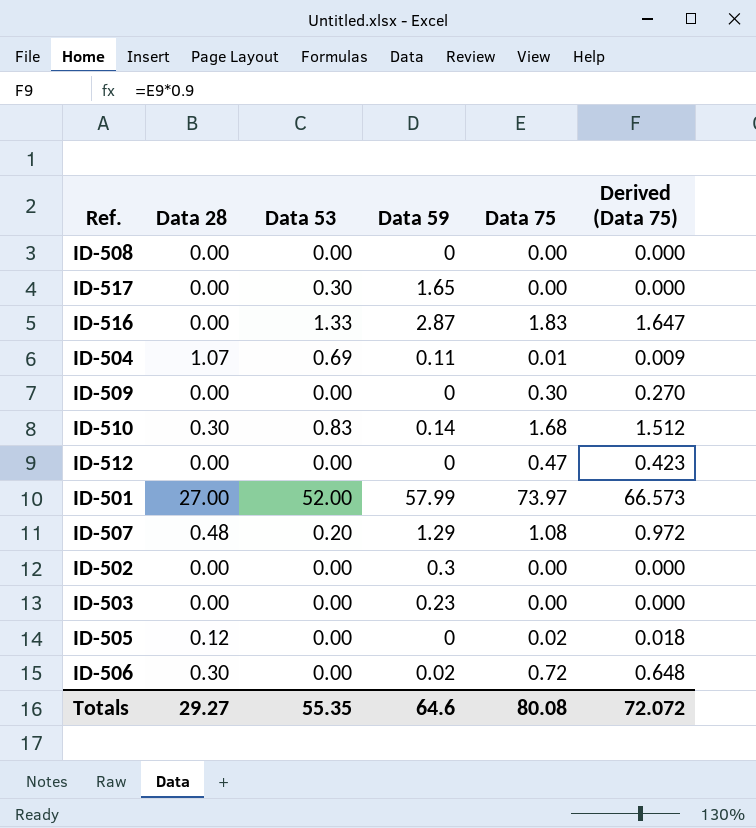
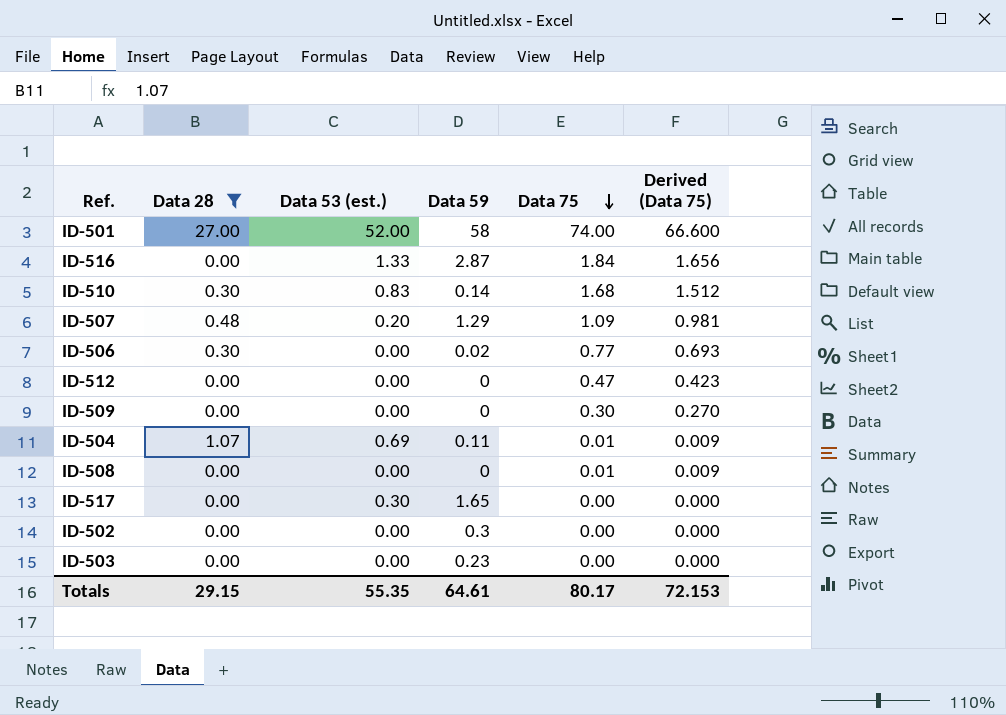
filter: none -> Data 28 != 0.12
row order: none -> Data 75 descending
column name: Data 53 -> Data 53 (est.)
ID-501 | Data 59: 57.99 -> 58
ID-501 | Data 75: 73.97 -> 74.00
ID-501 | Derived (Data 75): 66.573 -> 66.600
ID-516 | Data 75: 1.83 -> 1.84
ID-516 | Derived (Data 75): 1.647 -> 1.656
ID-507 | Data 75: 1.08 -> 1.09
ID-507 | Derived (Data 75): 0.972 -> 0.981
ID-506 | Data 75: 0.72 -> 0.77
ID-506 | Derived (Data 75): 0.648 -> 0.693
ID-508 | Data 75: 0.00 -> 0.01
ID-508 | Derived (Data 75): 0.000 -> 0.009
Totals | Data 28: 29.27 -> 29.15
Totals | Data 59: 64.6 -> 64.61
Totals | Data 75: 80.08 -> 80.17
Totals | Derived (Data 75): 72.072 -> 72.153

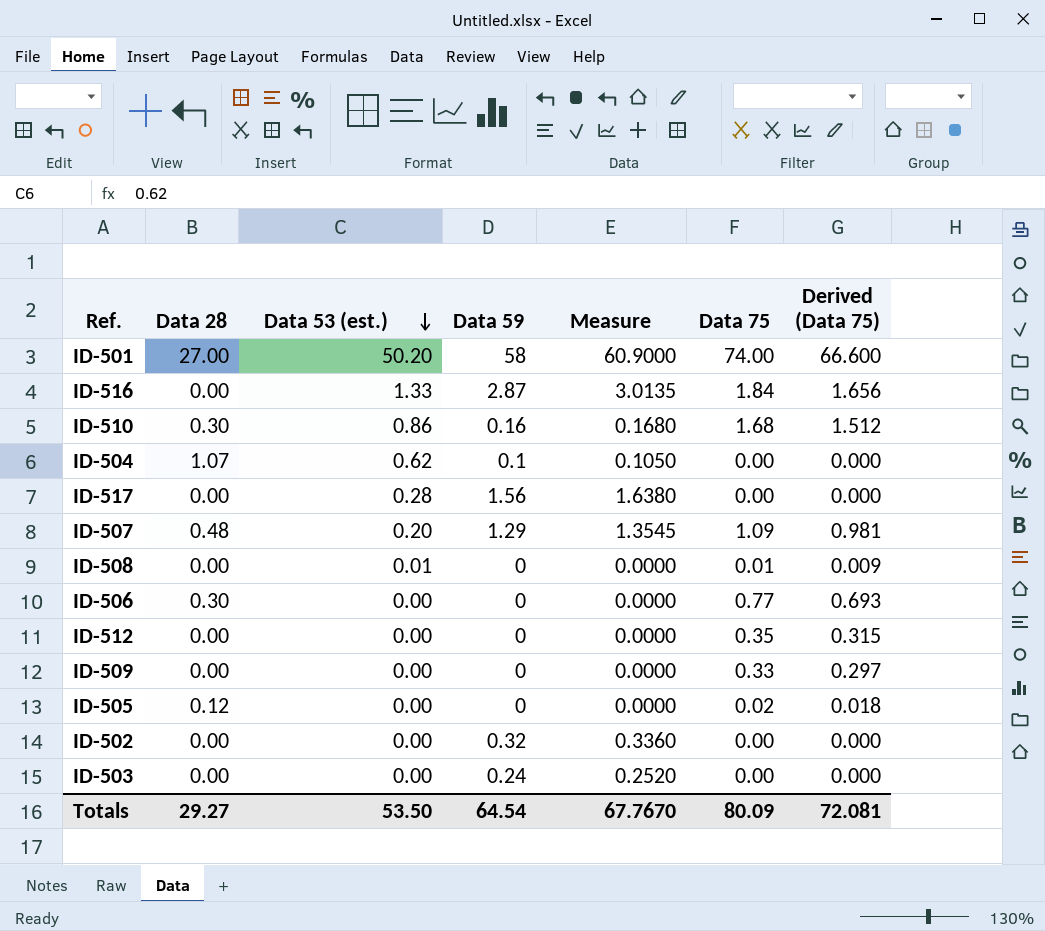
filter: Data 28 != 0.12 -> none
row order: Data 75 descending -> Data 53 (est.) descending
column Measure | formula: none -> [Data 59] * 1.05
ID-501 | Data 53 (est.): 52.00 -> 50.20
ID-510 | Data 53 (est.): 0.83 -> 0.86
ID-510 | Data 59: 0.14 -> 0.16
ID-504 | Data 53 (est.): 0.69 -> 0.62
ID-504 | Data 59: 0.11 -> 0.1
ID-504 | Data 75: 0.01 -> 0.00
ID-504 | Derived (Data 75): 0.009 -> 0.000
ID-517 | Data 53 (est.): 0.30 -> 0.28
ID-517 | Data 59: 1.65 -> 1.56
ID-508 | Data 53 (est.): 0.00 -> 0.01
ID-506 | Data 59: 0.02 -> 0
ID-512 | Data 75: 0.47 -> 0.35
ID-512 | Derived (Data 75): 0.423 -> 0.315
ID-509 | Data 75: 0.30 -> 0.33
ID-509 | Derived (Data 75): 0.270 -> 0.297
ID-502 | Data 59: 0.3 -> 0.32
ID-503 | Data 59: 0.23 -> 0.24
Totals | Data 28: 29.15 -> 29.27
Totals | Data 53 (est.): 55.35 -> 53.50
Totals | Data 59: 64.61 -> 64.54
Totals | Data 75: 80.17 -> 80.09
Totals | Derived (Data 75): 72.153 -> 72.081

